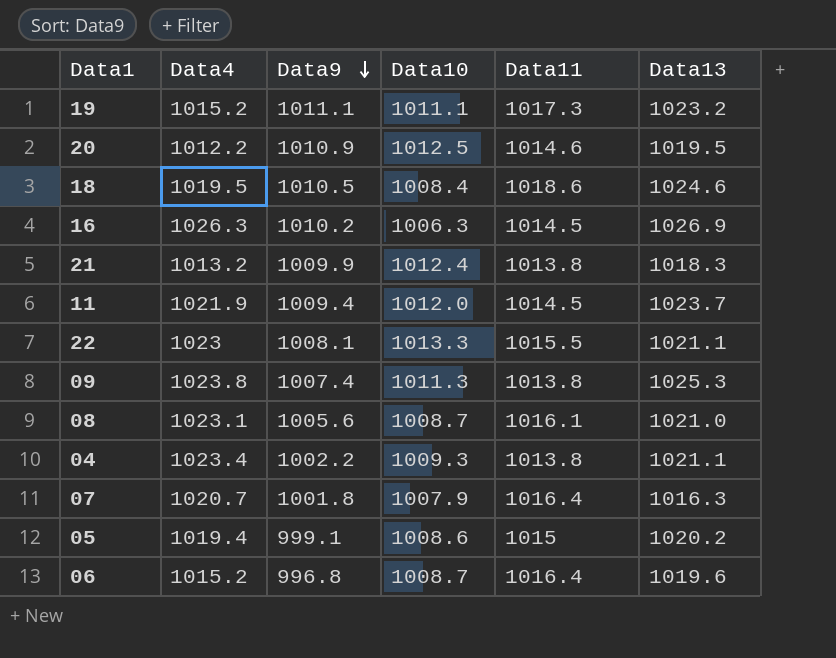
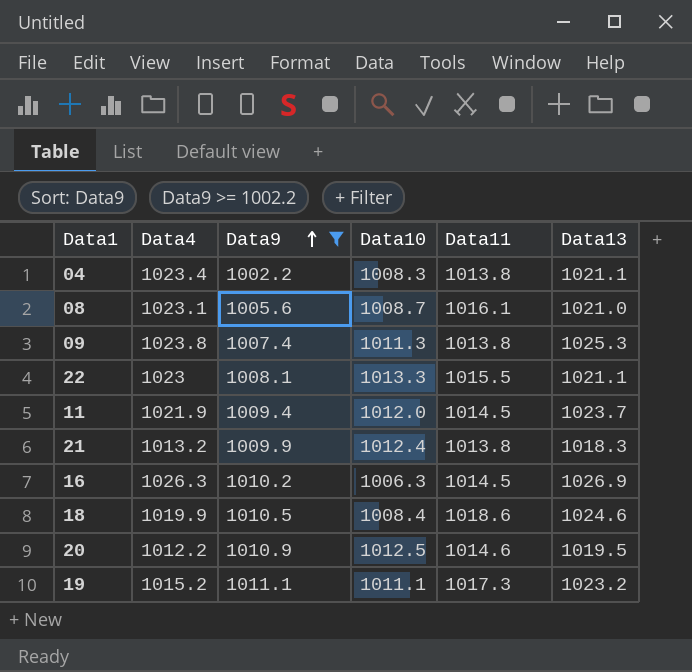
filter: none -> Data9 >= 1002.2
row order: Data9 descending -> Data9 ascending
04 | Data10: 1009.3 -> 1008.3
18 | Data4: 1019.5 -> 1019.9

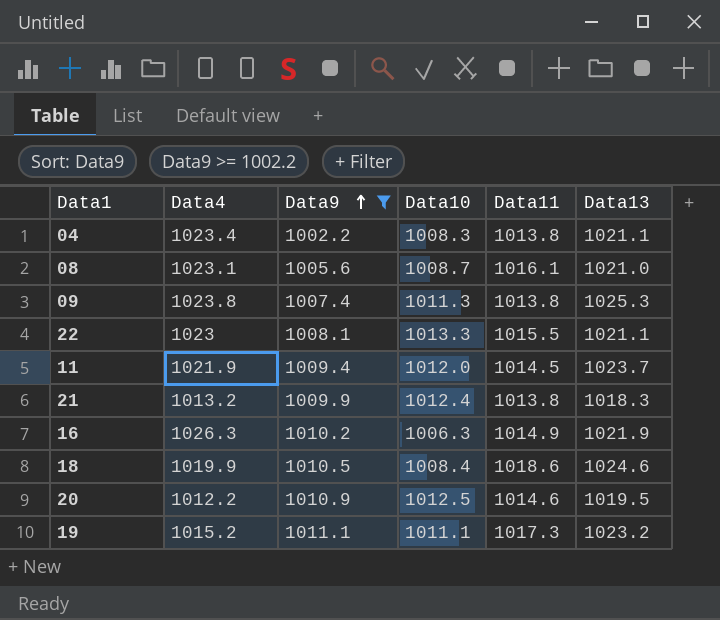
16 | Data11: 1014.5 -> 1014.9
16 | Data13: 1026.9 -> 1021.9

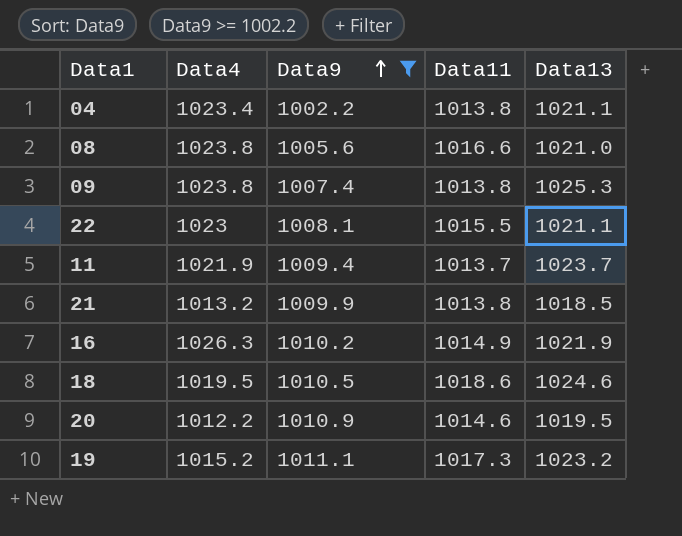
column Data10 | position: 4 -> none
08 | Data4: 1023.1 -> 1023.8
08 | Data11: 1016.1 -> 1016.6
11 | Data11: 1014.5 -> 1013.7
21 | Data13: 1018.3 -> 1018.5
18 | Data4: 1019.9 -> 1019.5

